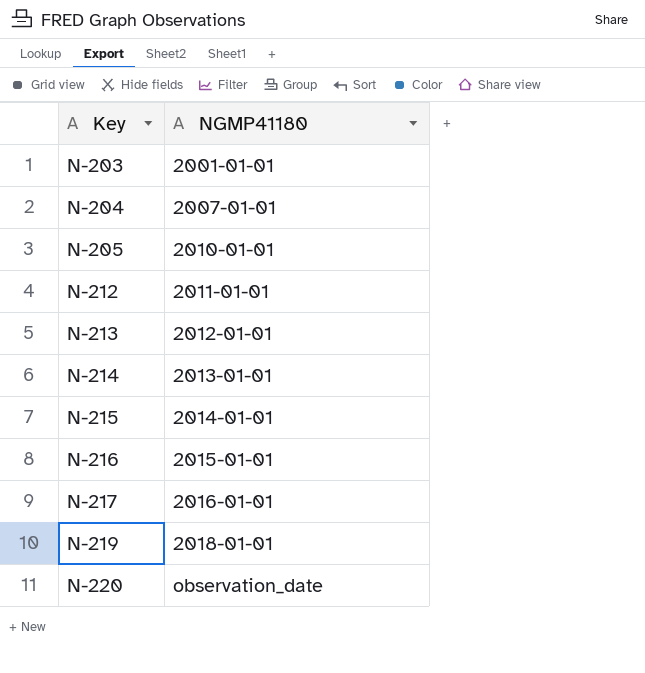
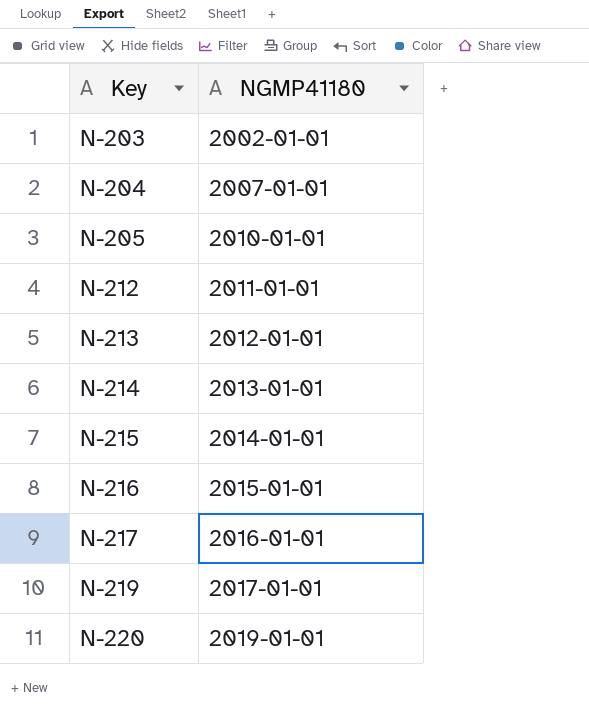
N-203 | NGMP41180: 2001-01-01 -> 2002-01-01
N-219 | NGMP41180: 2018-01-01 -> 2017-01-01
N-220 | NGMP41180: observation_date -> 2019-01-01

